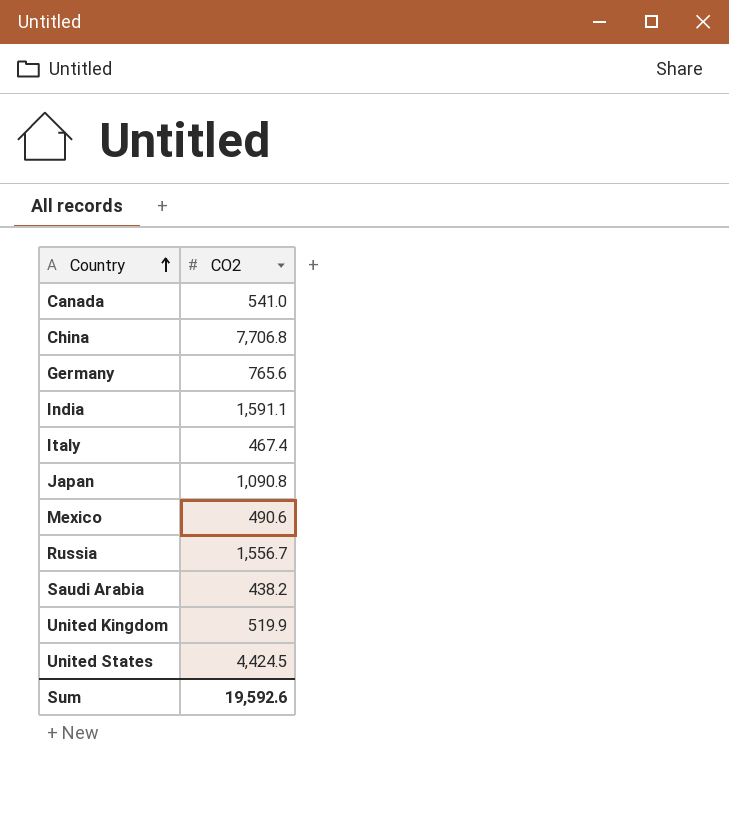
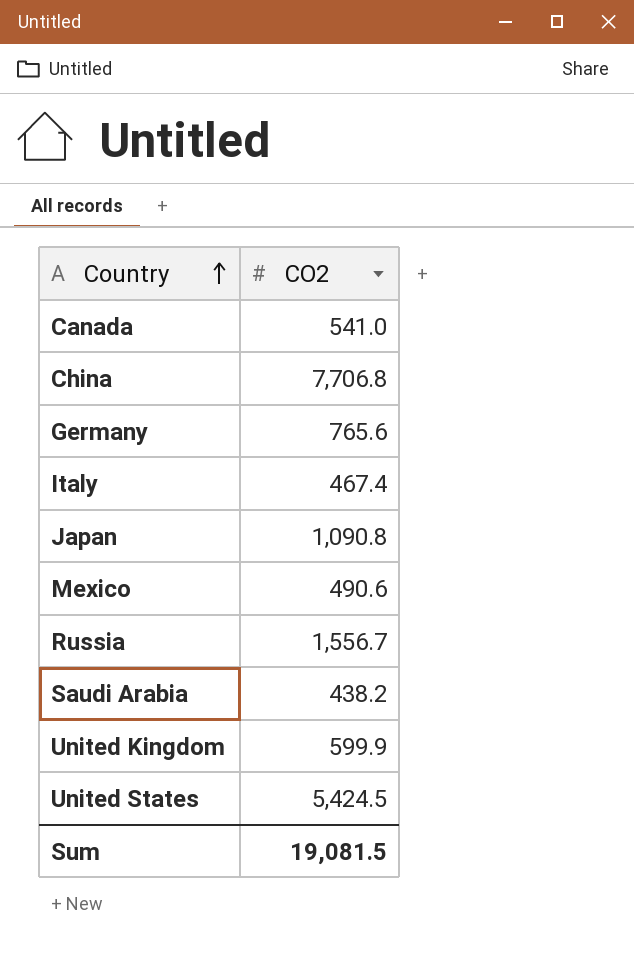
row India: 1,591.1 -> none
United Kingdom | CO2: 519.9 -> 599.9
United States | CO2: 4,424.5 -> 5,424.5
Sum | CO2: 19,592.6 -> 19,081.5

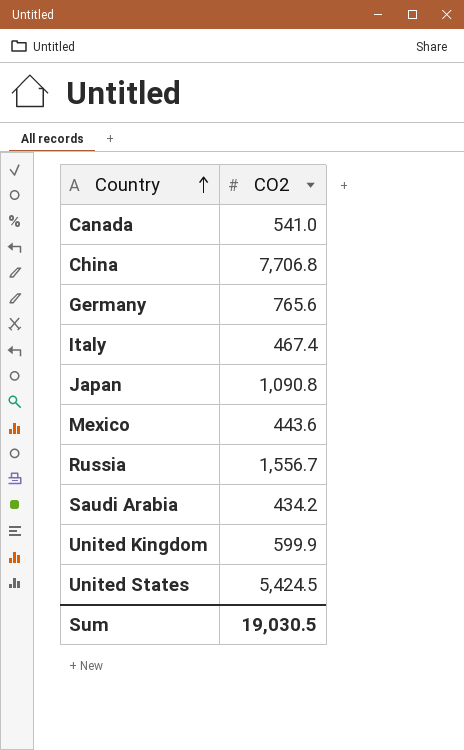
Mexico | CO2: 490.6 -> 443.6
Saudi Arabia | CO2: 438.2 -> 434.2
Sum | CO2: 19,081.5 -> 19,030.5

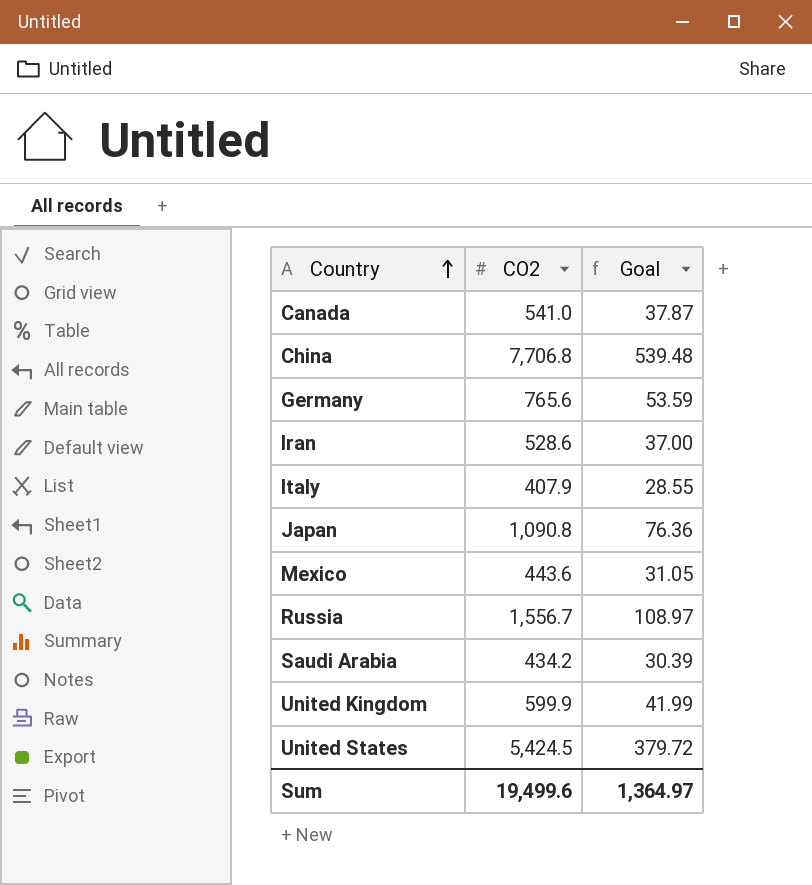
column Goal | formula: none -> [CO2] * 0.07
row Iran: none -> 528.6 | 37.00
Italy | CO2: 467.4 -> 407.9
Sum | CO2: 19,030.5 -> 19,499.6

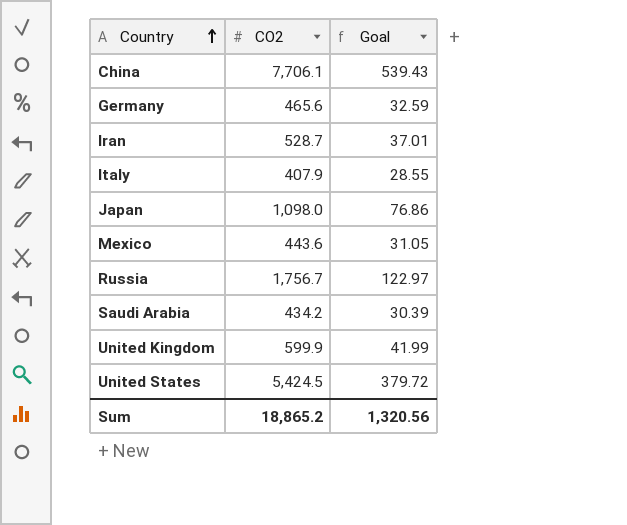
row Canada: 541.0 | 37.87 -> none
China | CO2: 7,706.8 -> 7,706.1
China | Goal: 539.48 -> 539.43
Germany | CO2: 765.6 -> 465.6
Germany | Goal: 53.59 -> 32.59
Iran | CO2: 528.6 -> 528.7
Iran | Goal: 37.00 -> 37.01
Japan | CO2: 1,090.8 -> 1,098.0
Japan | Goal: 76.36 -> 76.86
Russia | CO2: 1,556.7 -> 1,756.7
Russia | Goal: 108.97 -> 122.97
Sum | CO2: 19,499.6 -> 18,865.2
Sum | Goal: 1,364.97 -> 1,320.56

